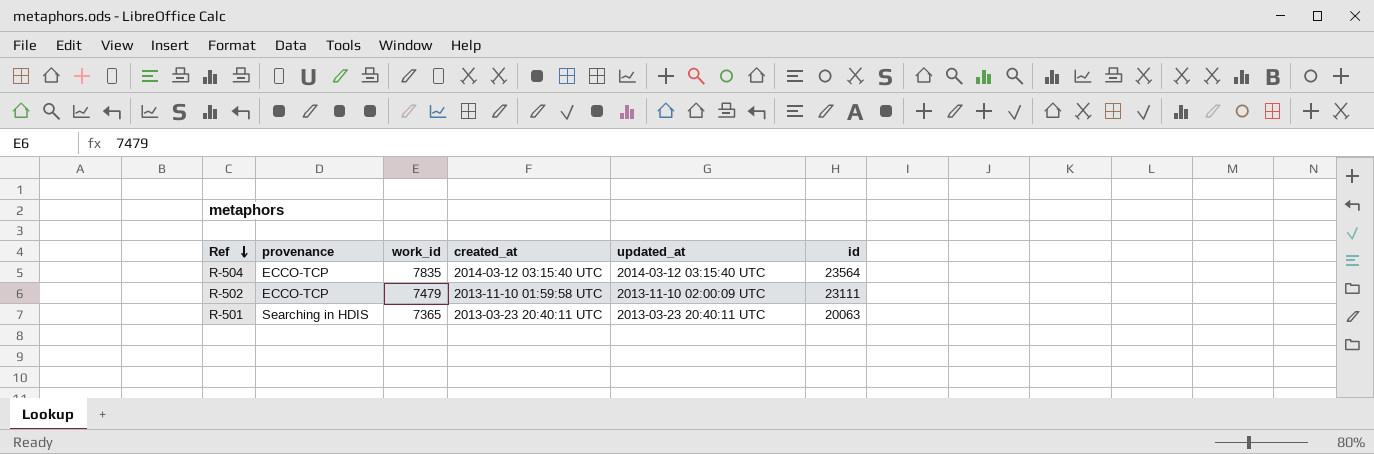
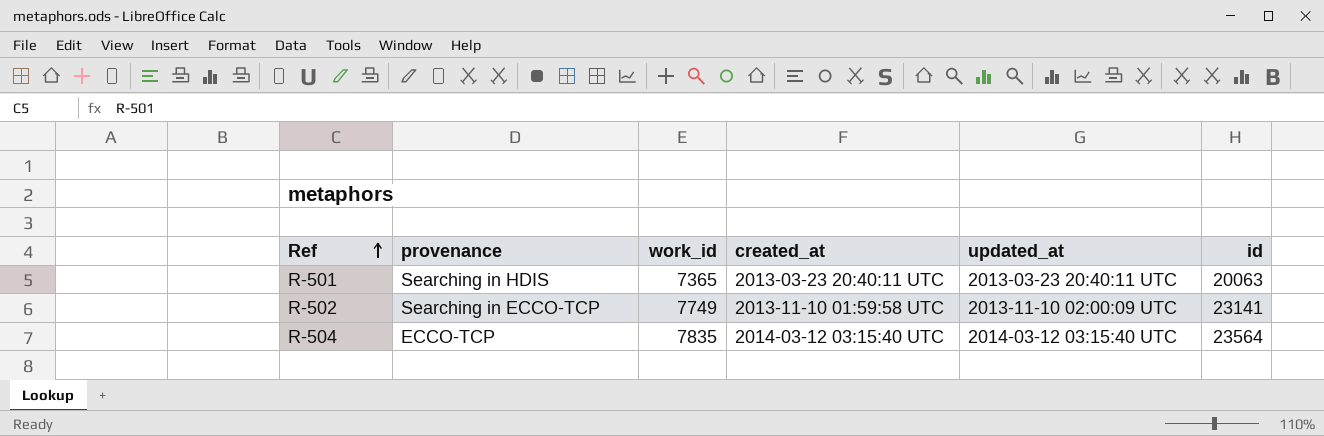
row order: Ref descending -> Ref ascending
R-502 | provenance: ECCO-TCP -> Searching in ECCO-TCP
R-502 | work_id: 7479 -> 7749
R-502 | id: 23111 -> 23141

